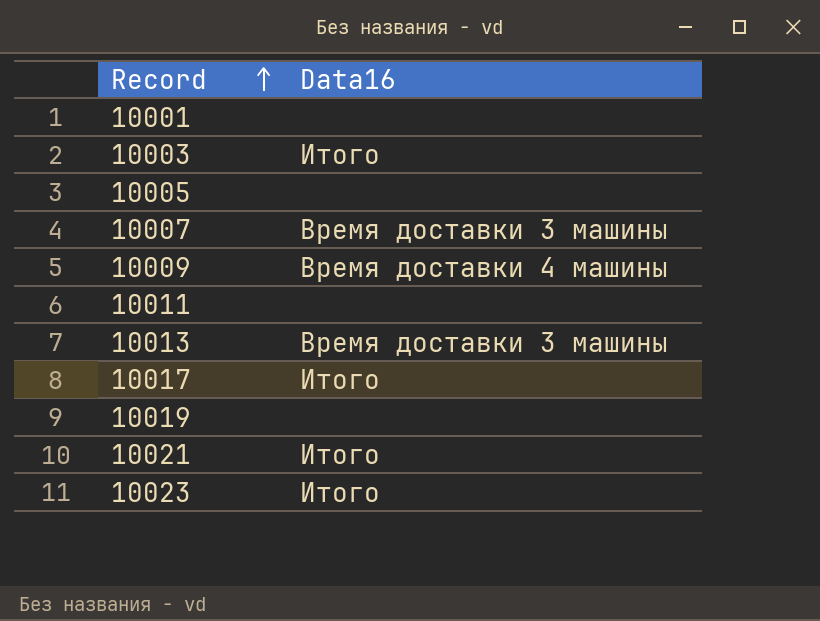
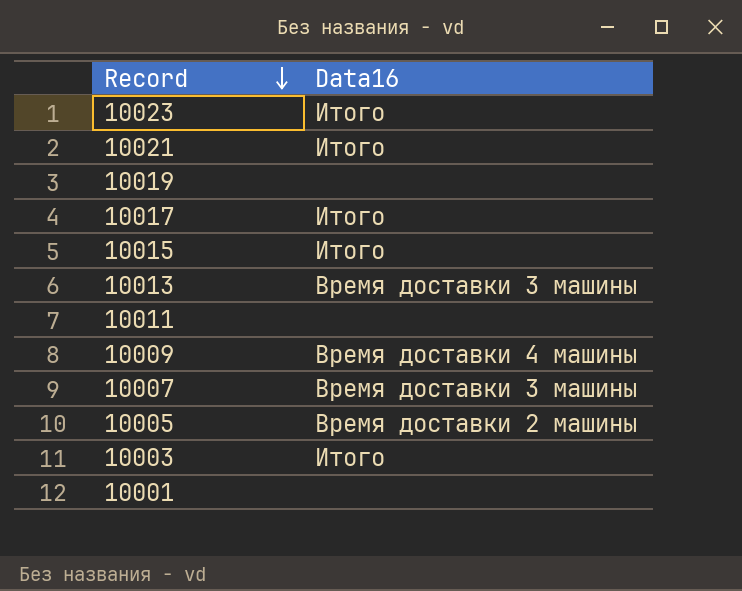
row order: Record ascending -> Record descending
row 10015: none -> Итого
10005 | Data16: none -> Время доставки 2 машины

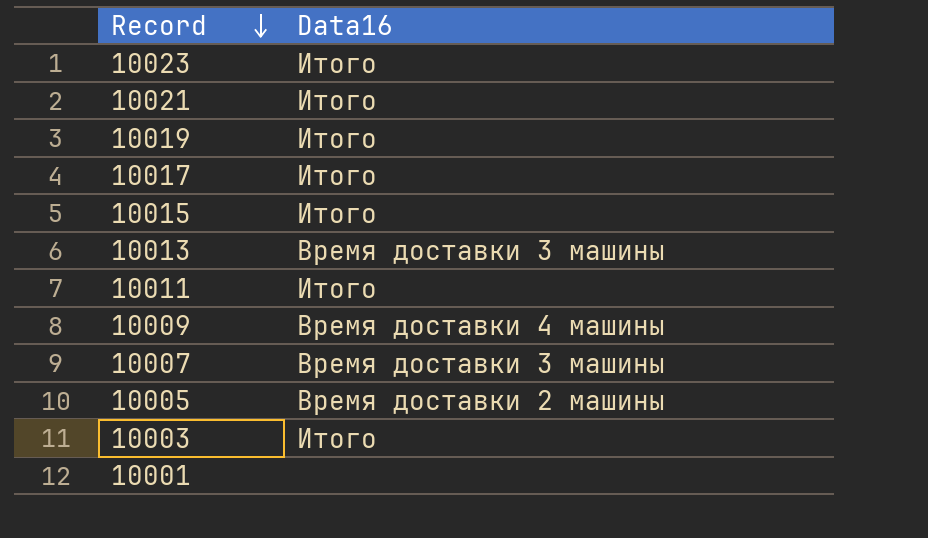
10019 | Data16: none -> Итого
10011 | Data16: none -> Итого

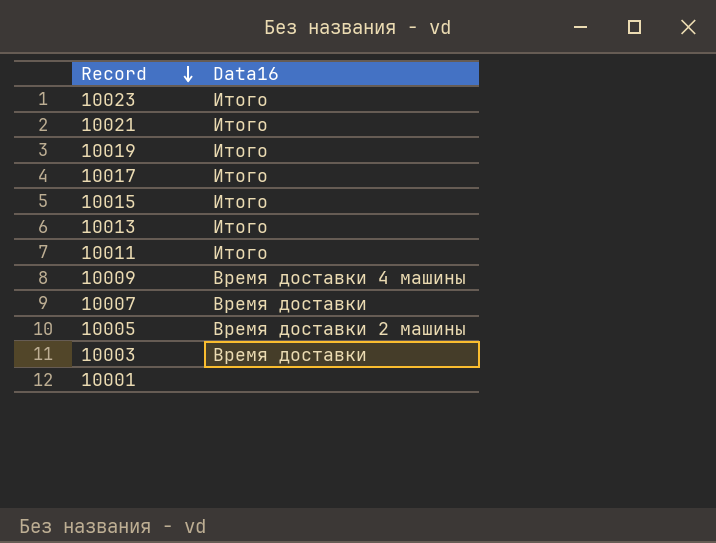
10013 | Data16: Время доставки 3 машины -> Итого
10007 | Data16: Время доставки 3 машины -> Время доставки
10003 | Data16: Итого -> Время доставки

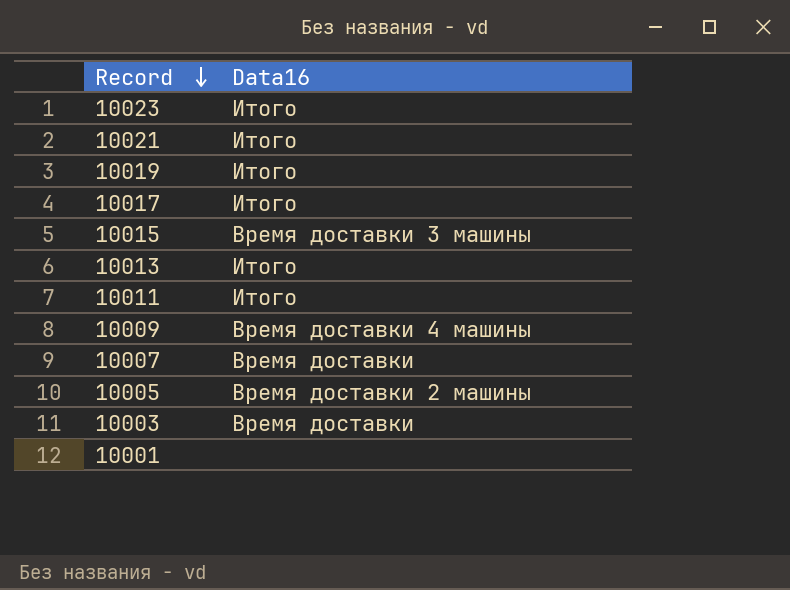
10015 | Data16: Итого -> Время доставки 3 машины

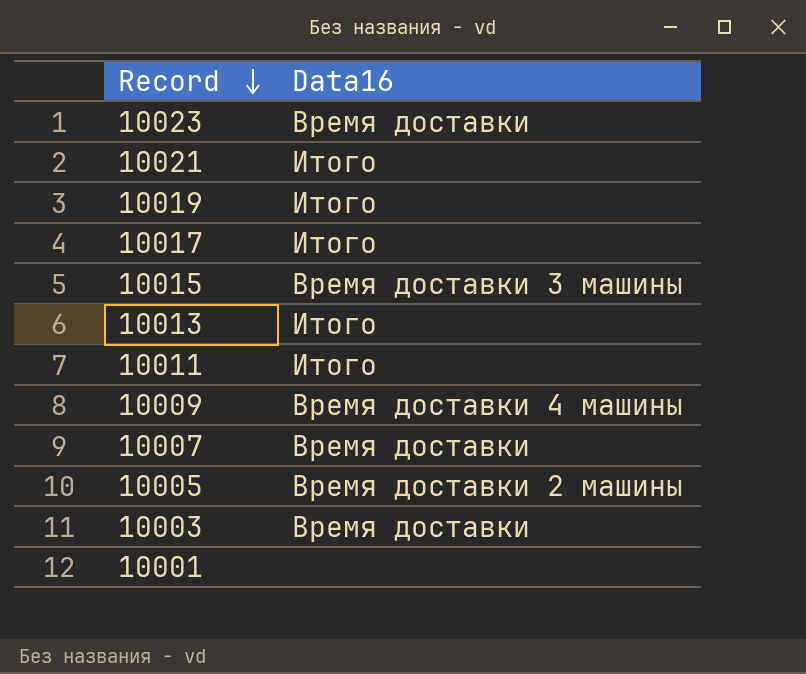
10023 | Data16: Итого -> Время доставки

